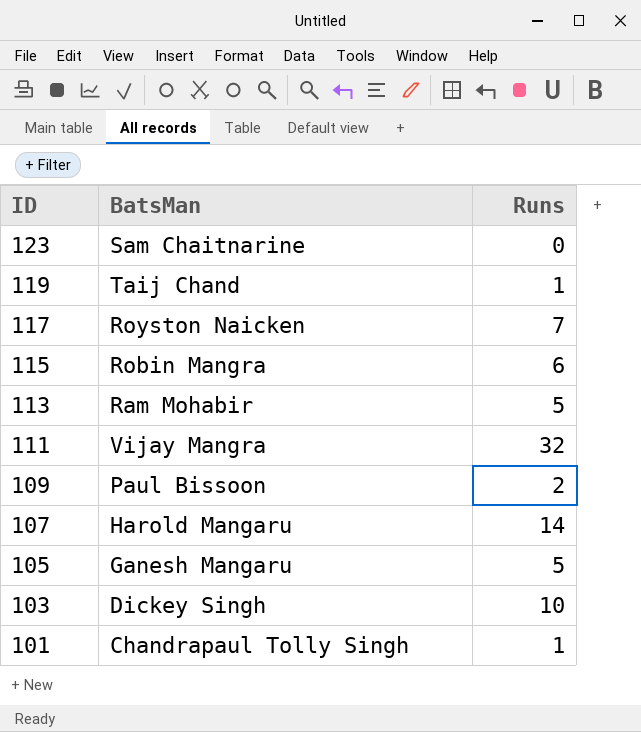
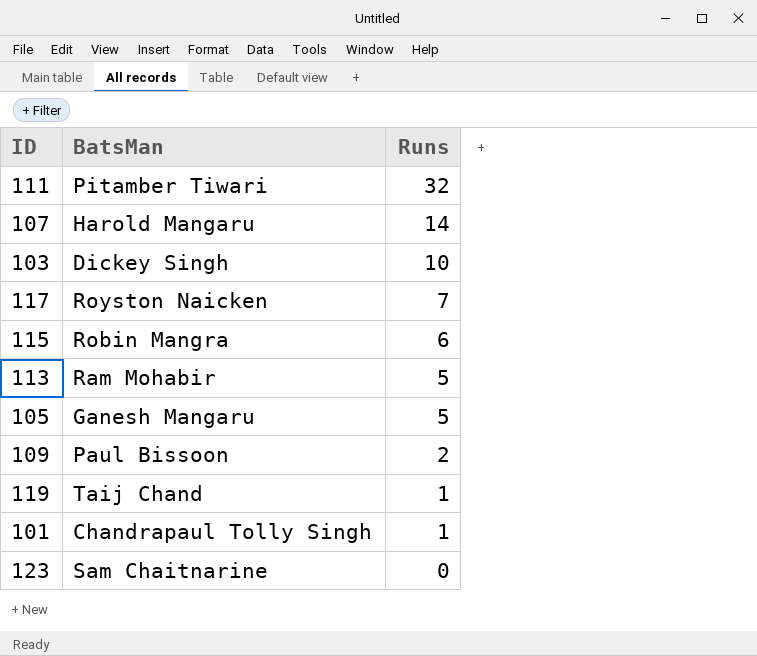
row order: ID descending -> Runs descending
111 | BatsMan: Vijay Mangra -> Pitamber Tiwari

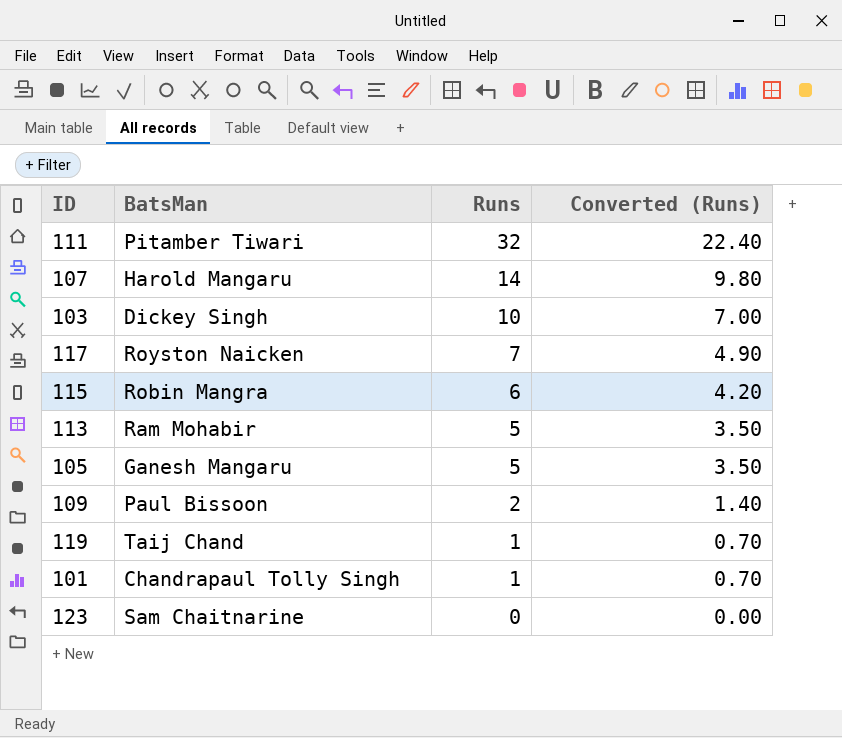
column Converted (Runs) | formula: none -> [Runs] * 0.7

